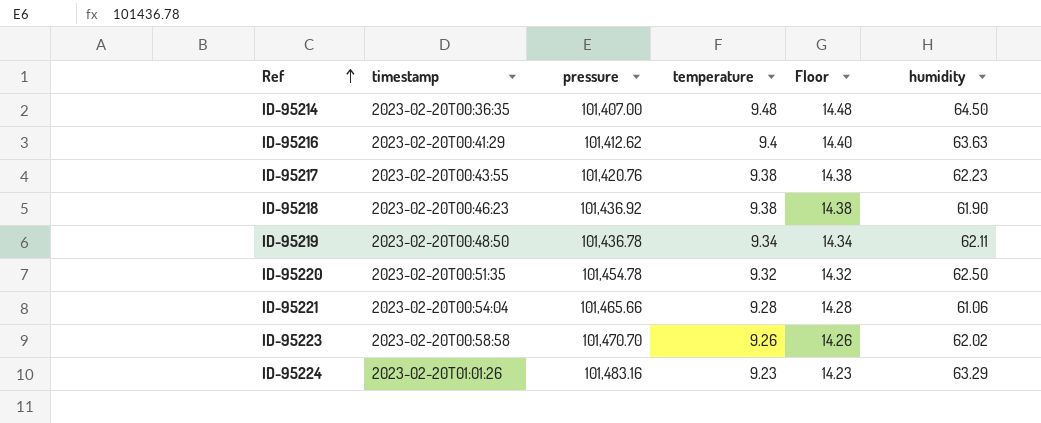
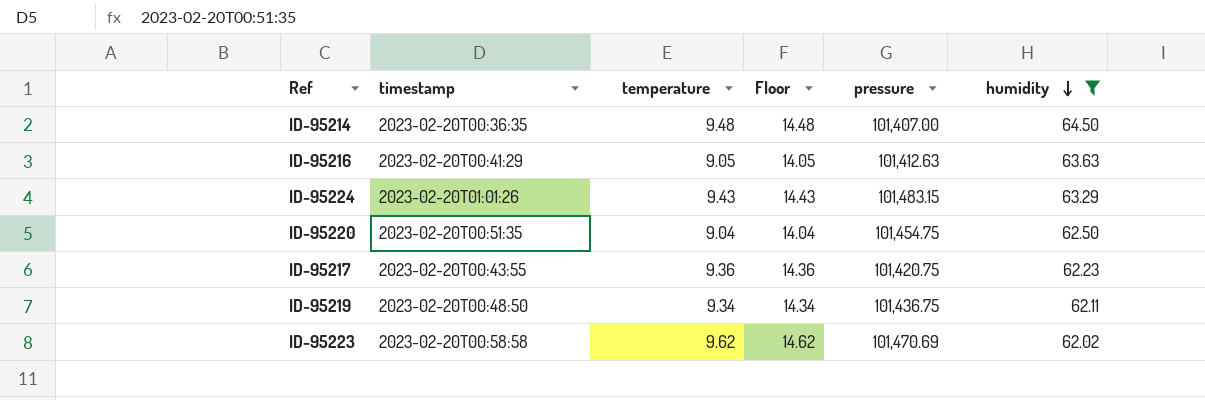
filter: none -> humidity >= 62.02
row order: Ref ascending -> humidity descending
column pressure | position: 3 -> 5
ID-95216 | temperature: 9.4 -> 9.05
ID-95216 | Floor: 14.40 -> 14.05
ID-95216 | pressure: 101,412.62 -> 101,412.63
ID-95224 | temperature: 9.23 -> 9.43
ID-95224 | Floor: 14.23 -> 14.43
ID-95224 | pressure: 101,483.16 -> 101,483.15
ID-95220 | temperature: 9.32 -> 9.04
ID-95220 | Floor: 14.32 -> 14.04
ID-95220 | pressure: 101,454.78 -> 101,454.75
ID-95217 | temperature: 9.38 -> 9.36
ID-95217 | Floor: 14.38 -> 14.36
ID-95217 | pressure: 101,420.76 -> 101,420.75
ID-95219 | pressure: 101,436.78 -> 101,436.75
ID-95223 | temperature: 9.26 -> 9.62
ID-95223 | Floor: 14.26 -> 14.62
ID-95223 | pressure: 101,470.70 -> 101,470.69

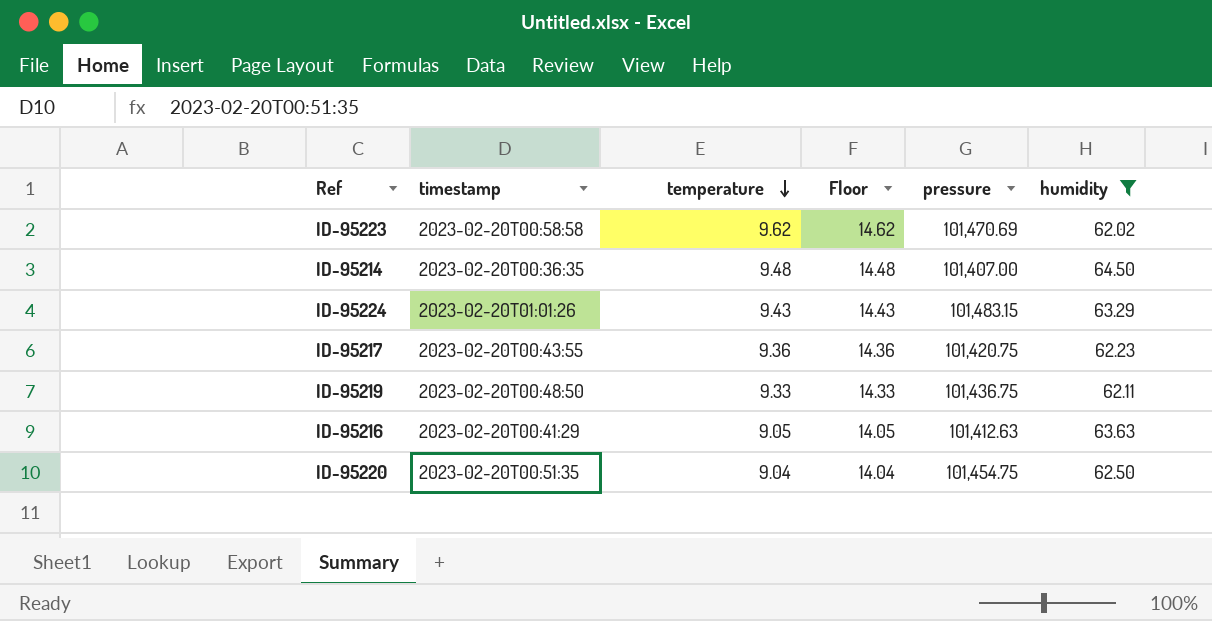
row order: humidity descending -> temperature descending
ID-95219 | temperature: 9.34 -> 9.33
ID-95219 | Floor: 14.34 -> 14.33

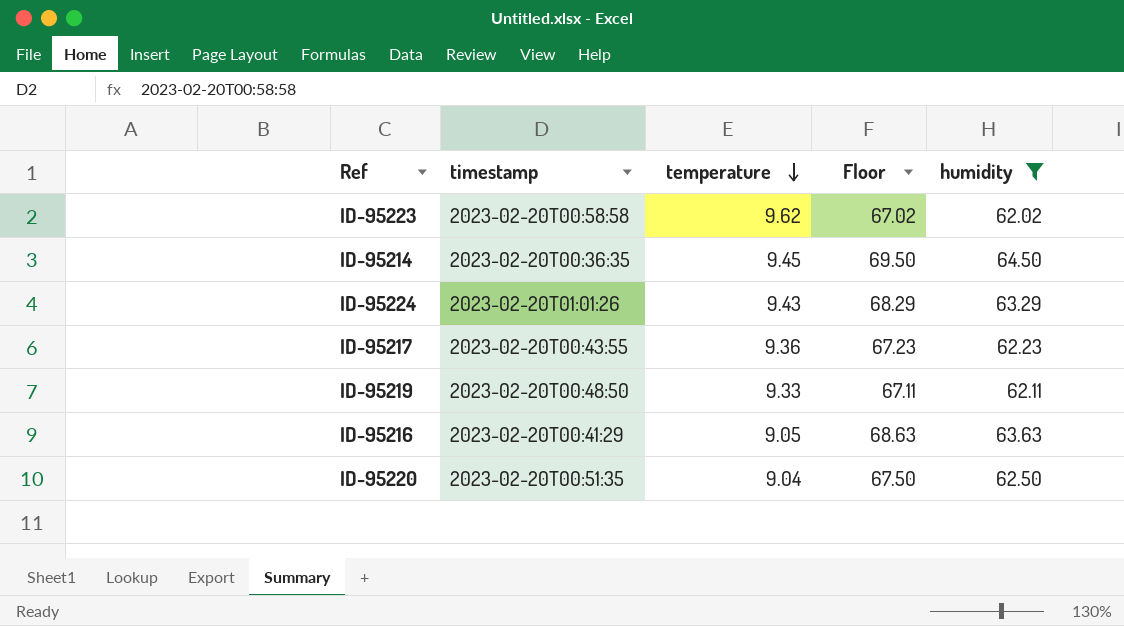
column pressure | position: 5 -> none
column Floor | formula: [temperature] + 5 -> [humidity] + 5
ID-95214 | temperature: 9.48 -> 9.45

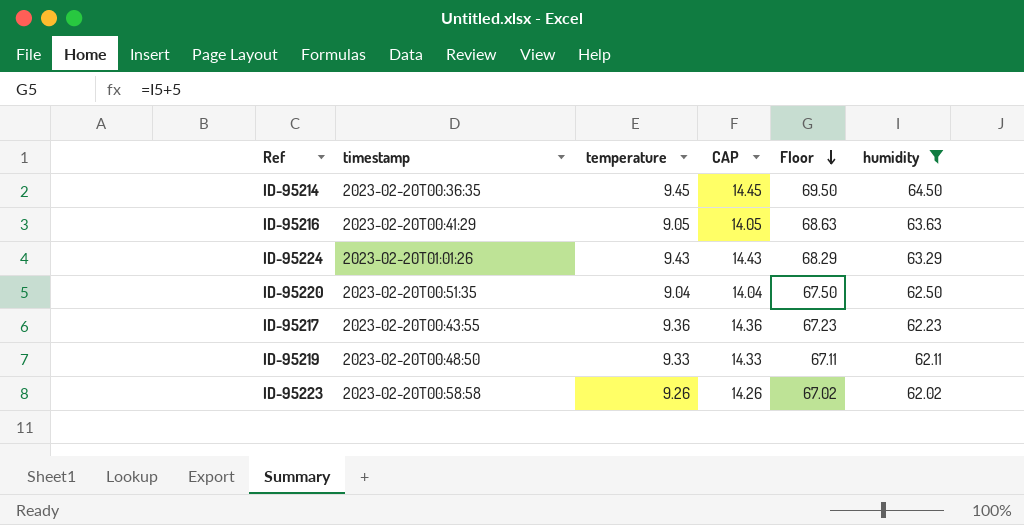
row order: temperature descending -> Floor descending
column CAP | formula: none -> [temperature] + 5
ID-95223 | temperature: 9.62 -> 9.26

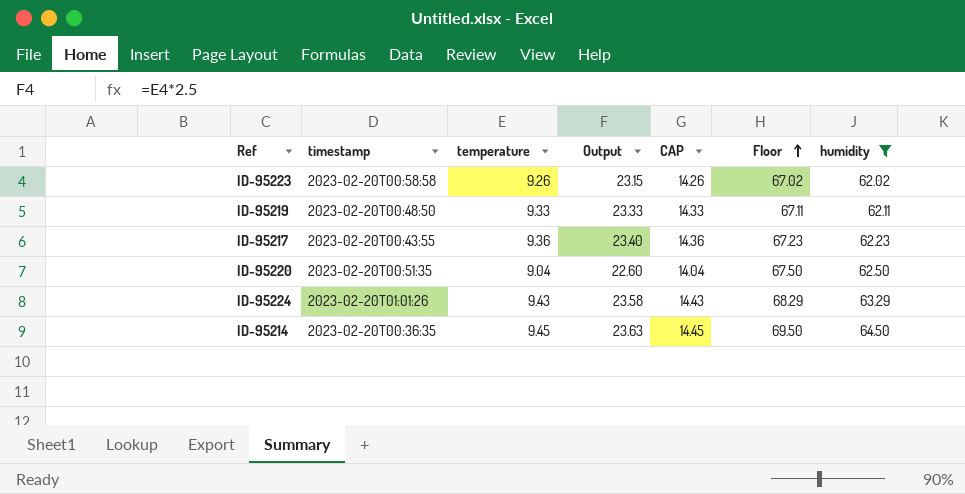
row order: Floor descending -> Floor ascending
column Output | formula: none -> [temperature] * 2.5
row ID-95216: 2023-02-20T00:41:29 | 9.05 | 14.05 | 68.63 | 63.63 -> none

